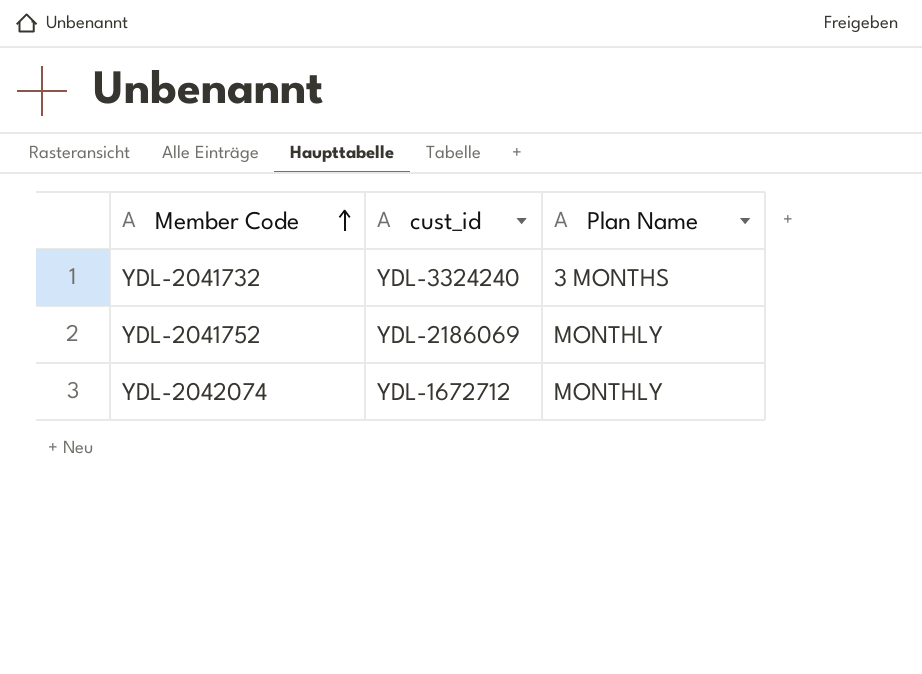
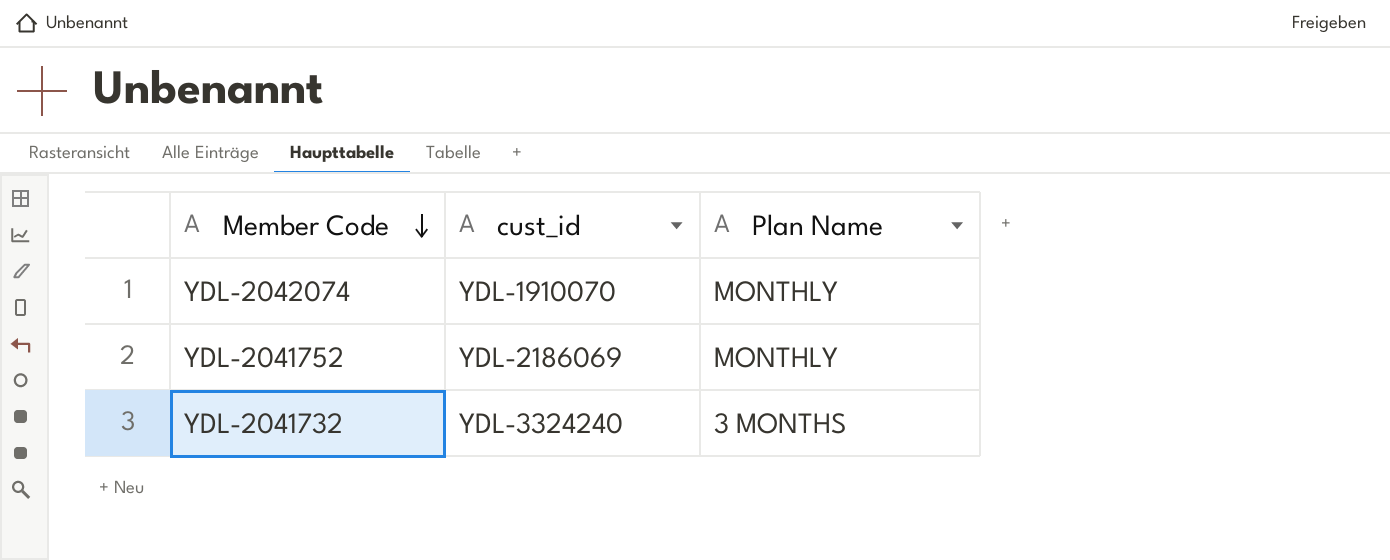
row order: Member Code ascending -> Member Code descending
YDL-2042074 | cust_id: YDL-1672712 -> YDL-1910070

